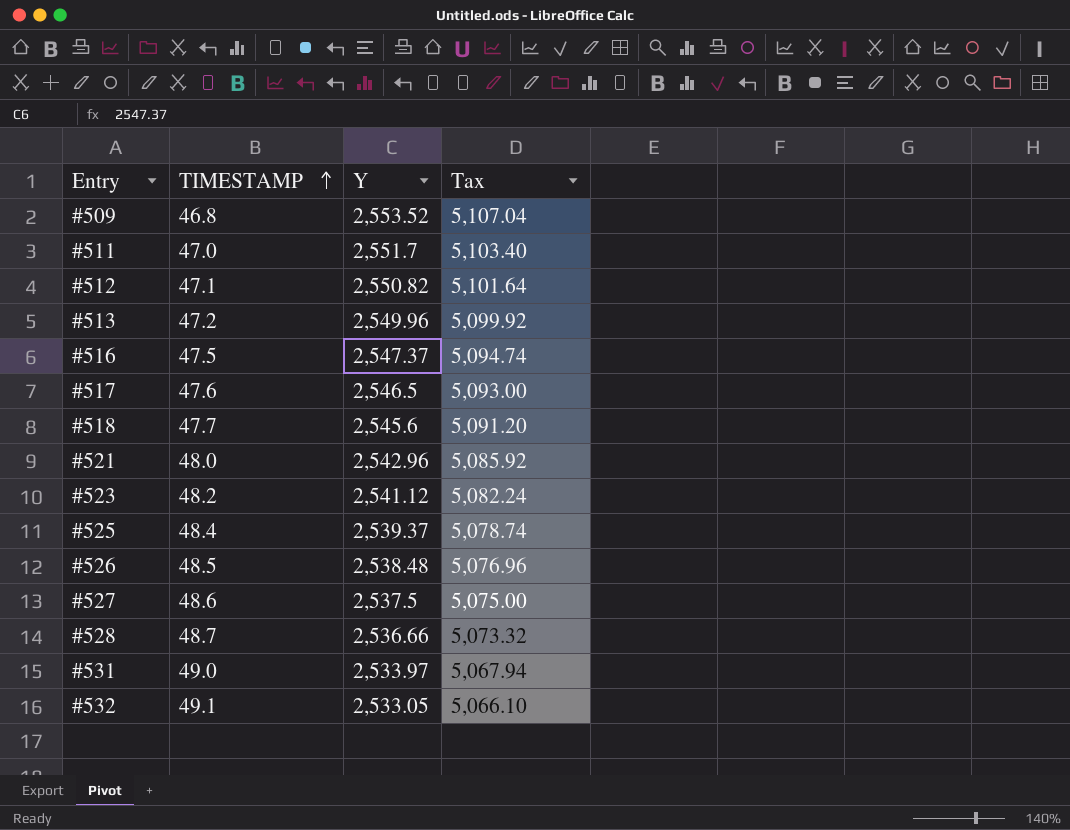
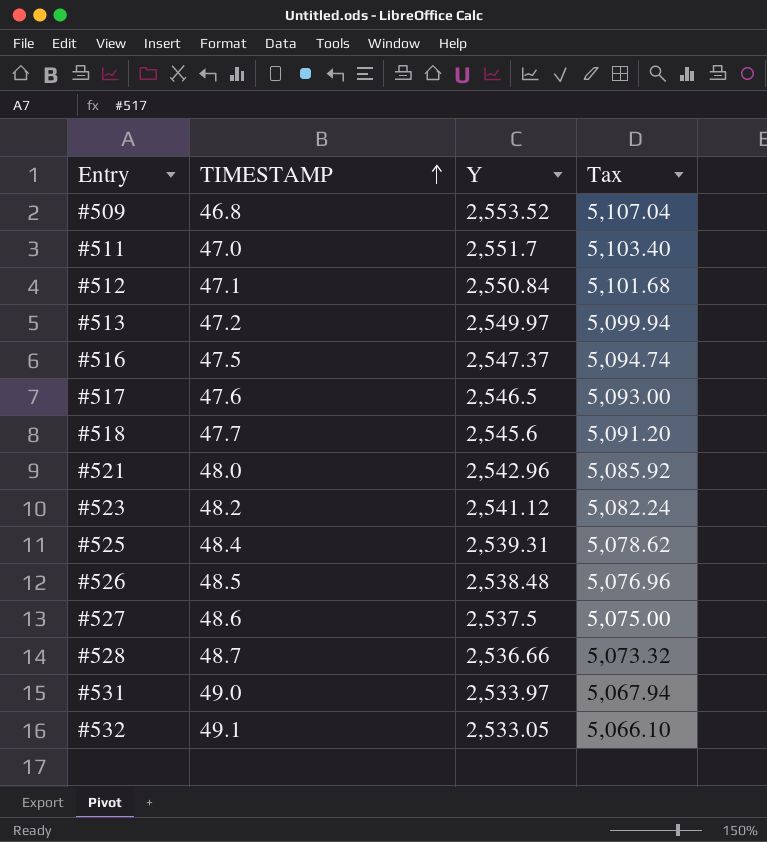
#512 | Y: 2,550.82 -> 2,550.84
#512 | Tax: 5,101.64 -> 5,101.68
#513 | Y: 2,549.96 -> 2,549.97
#513 | Tax: 5,099.92 -> 5,099.94
#525 | Y: 2,539.37 -> 2,539.31
#525 | Tax: 5,078.74 -> 5,078.62

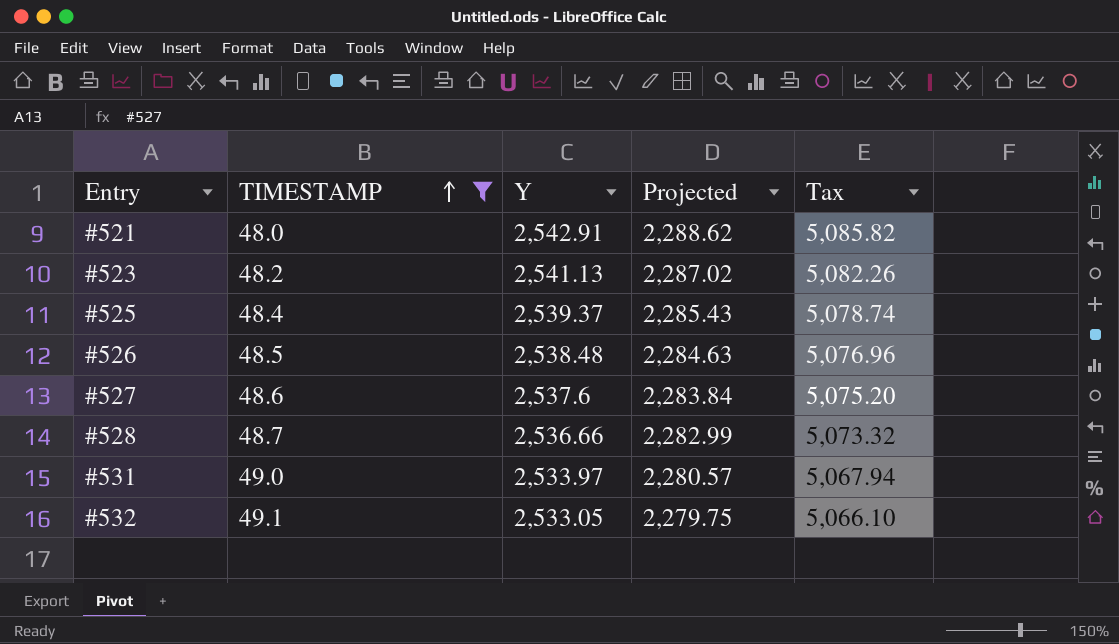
filter: none -> TIMESTAMP >= 48.0
column Projected | formula: none -> [Y] * 0.9
#521 | Y: 2,542.96 -> 2,542.91
#521 | Tax: 5,085.92 -> 5,085.82
#523 | Y: 2,541.12 -> 2,541.13
#523 | Tax: 5,082.24 -> 5,082.26
#525 | Y: 2,539.31 -> 2,539.37
#525 | Tax: 5,078.62 -> 5,078.74
#527 | Y: 2,537.5 -> 2,537.6
#527 | Tax: 5,075.00 -> 5,075.20

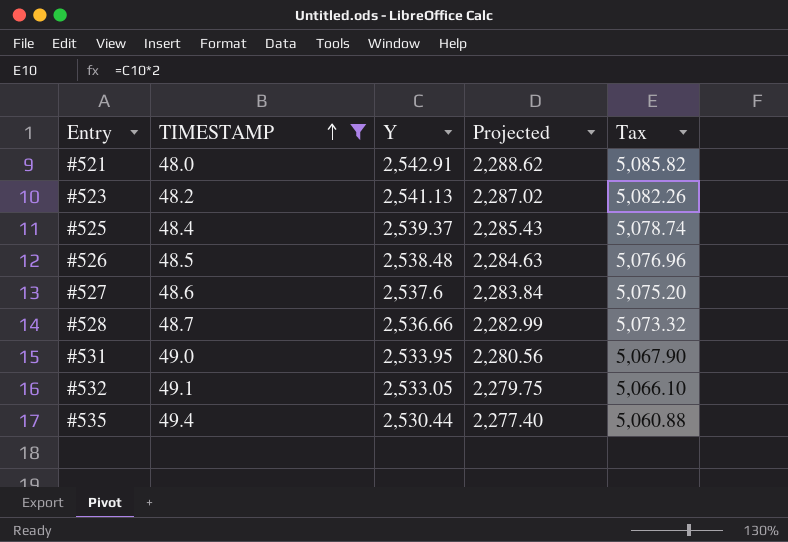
#531 | Y: 2,533.97 -> 2,533.95
#531 | Projected: 2,280.57 -> 2,280.56
#531 | Tax: 5,067.94 -> 5,067.90
row #535: none -> 49.4 | 2,530.44 | 2,277.40 | 5,060.88

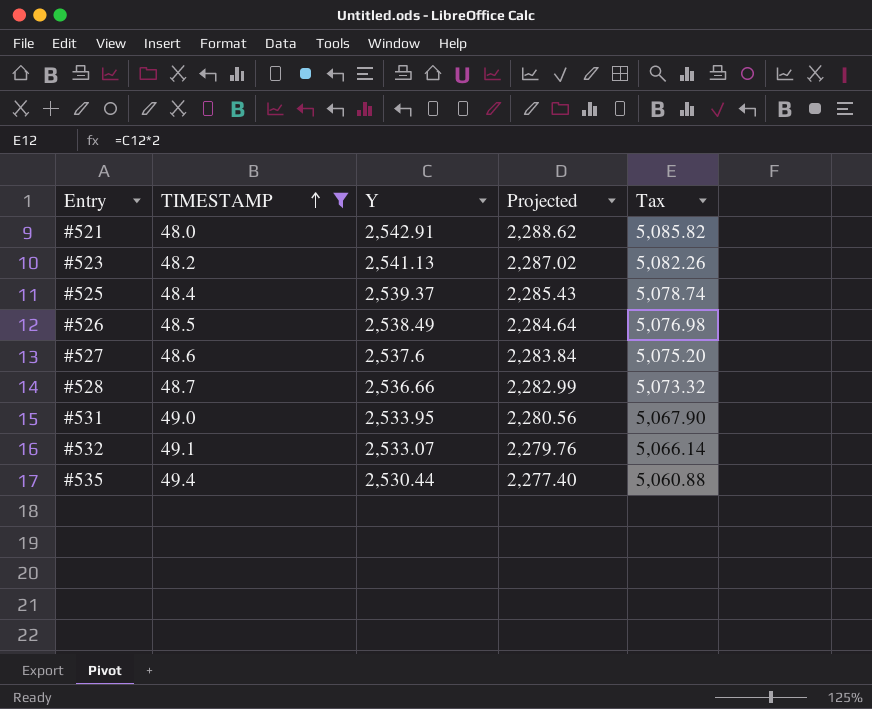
#526 | Y: 2,538.48 -> 2,538.49
#526 | Projected: 2,284.63 -> 2,284.64
#526 | Tax: 5,076.96 -> 5,076.98
#532 | Y: 2,533.05 -> 2,533.07
#532 | Projected: 2,279.75 -> 2,279.76
#532 | Tax: 5,066.10 -> 5,066.14

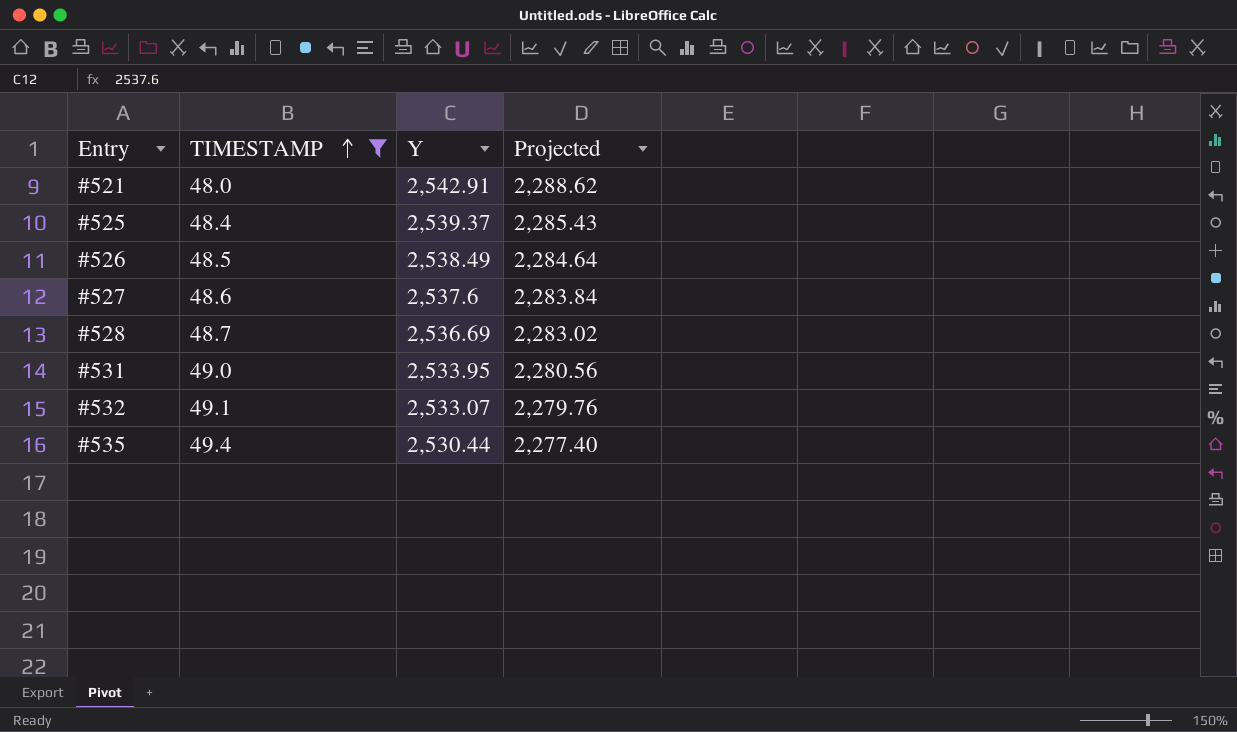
column Tax | formula: [Y] * 2 -> none
row #523: 48.2 | 2,541.13 | 2,287.02 | 5,082.26 -> none
#528 | Y: 2,536.66 -> 2,536.69
#528 | Projected: 2,282.99 -> 2,283.02

